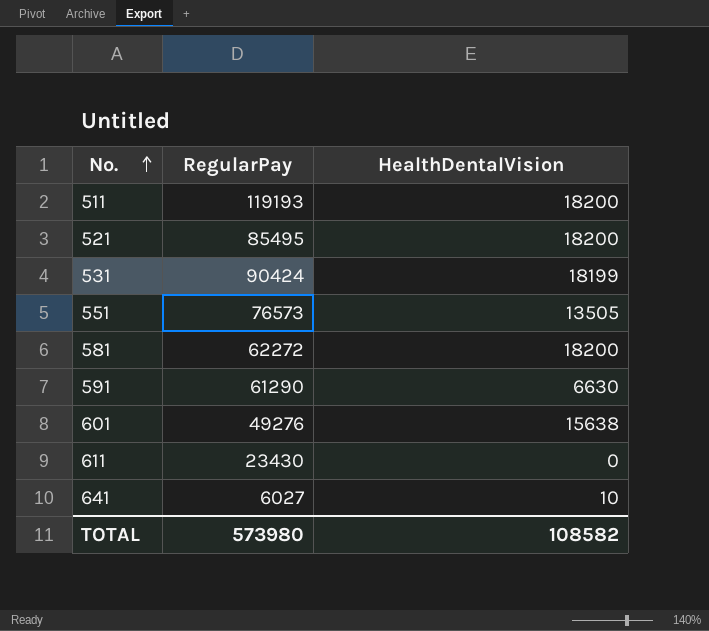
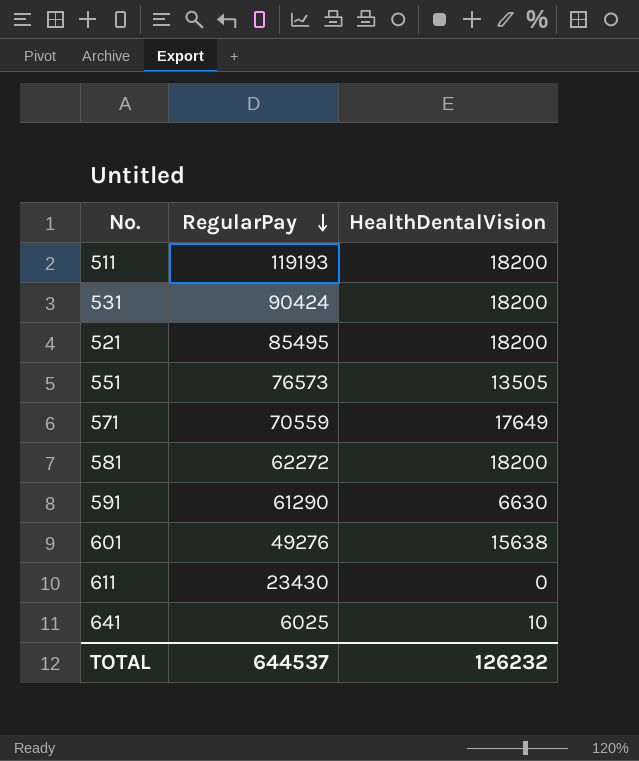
row order: No. ascending -> RegularPay descending
531 | HealthDentalVision: 18199 -> 18200
row 571: none -> 70559 | 17649
641 | RegularPay: 6027 -> 6025
TOTAL | RegularPay: 573980 -> 644537
TOTAL | HealthDentalVision: 108582 -> 126232

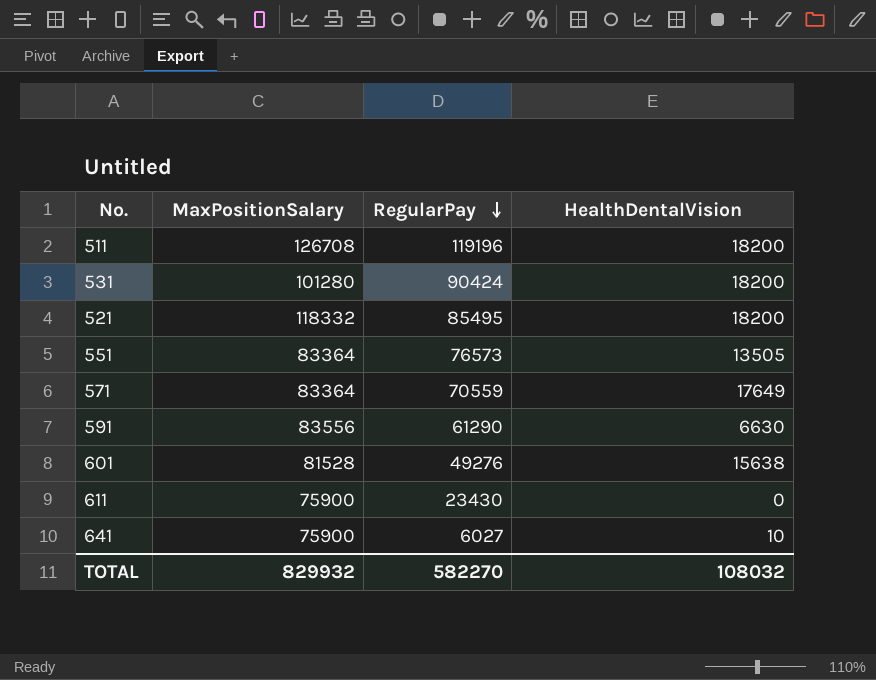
column MaxPositionSalary | position: none -> 2
row 581: 62272 | 18200 -> none
511 | RegularPay: 119193 -> 119196
641 | RegularPay: 6025 -> 6027
TOTAL | RegularPay: 644537 -> 582270
TOTAL | HealthDentalVision: 126232 -> 108032

